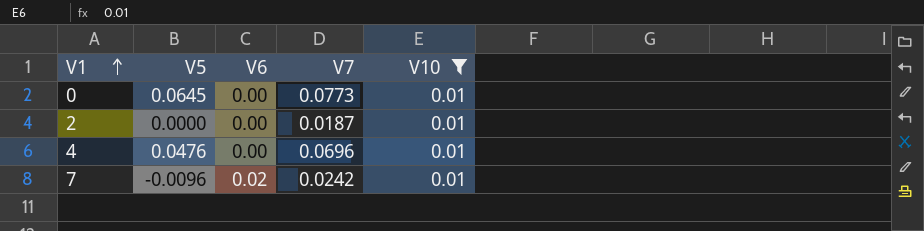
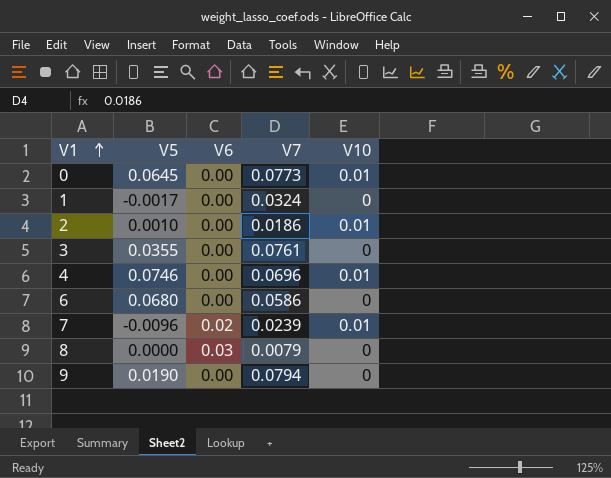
filter: V10 = 0.01 -> none
2 | V5: 0.0000 -> 0.0010
2 | V7: 0.0187 -> 0.0186
4 | V5: 0.0476 -> 0.0746
7 | V7: 0.0242 -> 0.0239

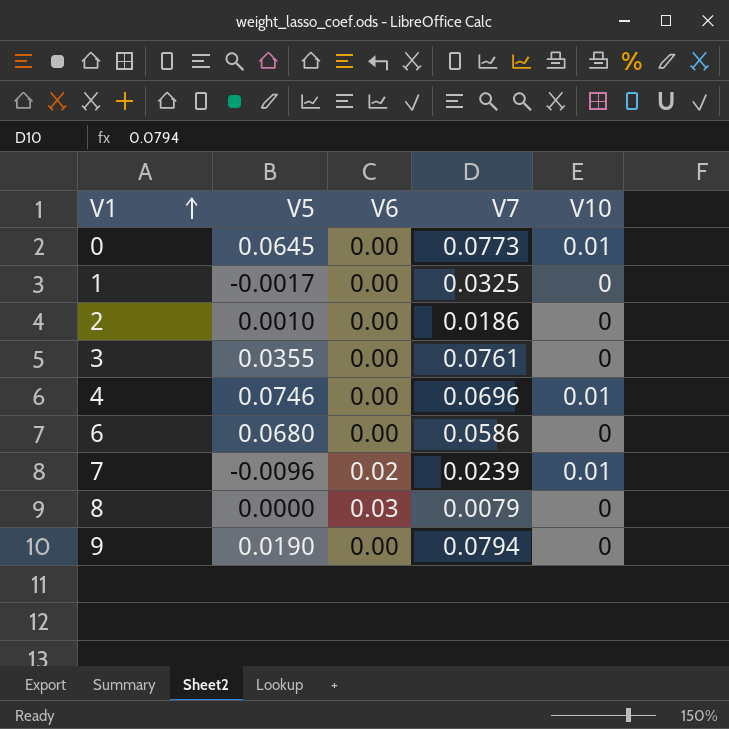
1 | V7: 0.0324 -> 0.0325
2 | V10: 0.01 -> 0

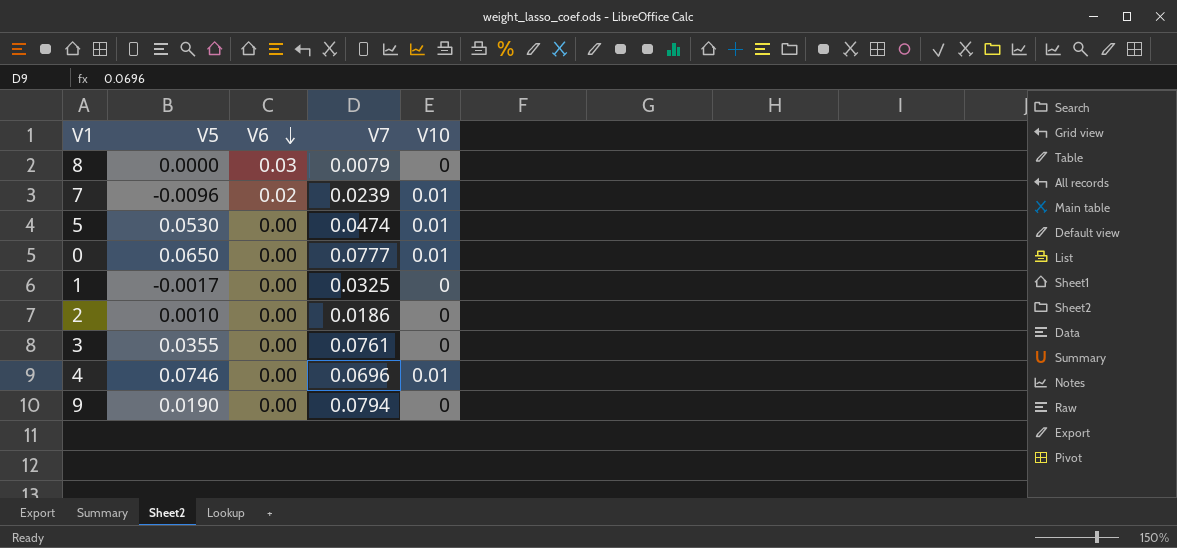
row order: V1 ascending -> V6 descending
row 6: 0.0680 | 0.00 | 0.0586 | 0 -> none
row 5: none -> 0.0530 | 0.00 | 0.0474 | 0.01
0 | V5: 0.0645 -> 0.0650
0 | V7: 0.0773 -> 0.0777

